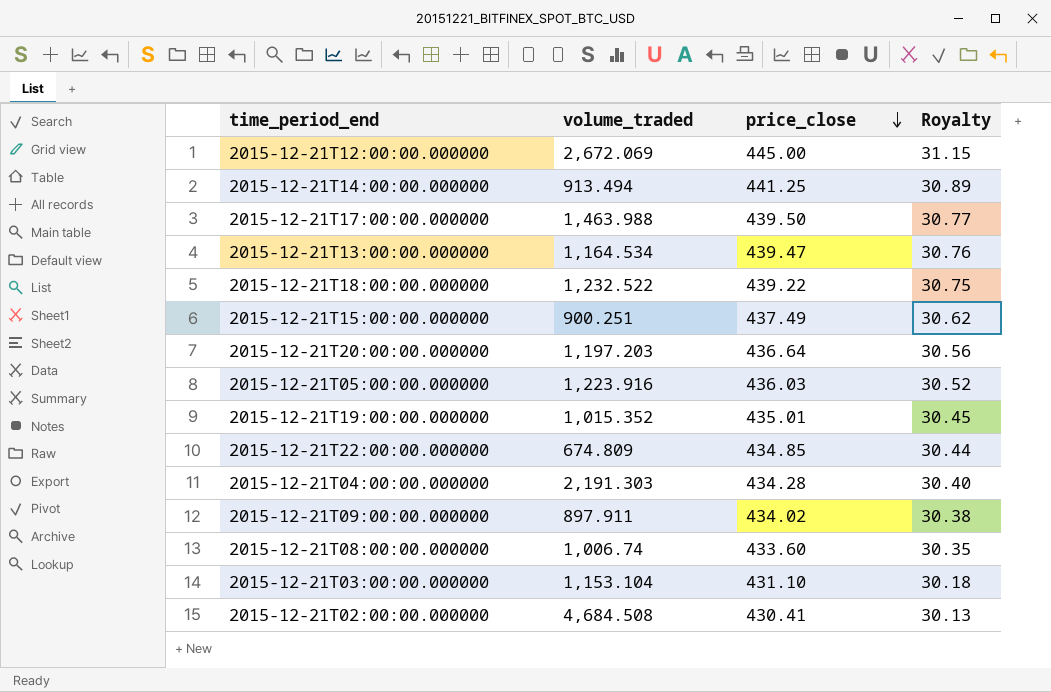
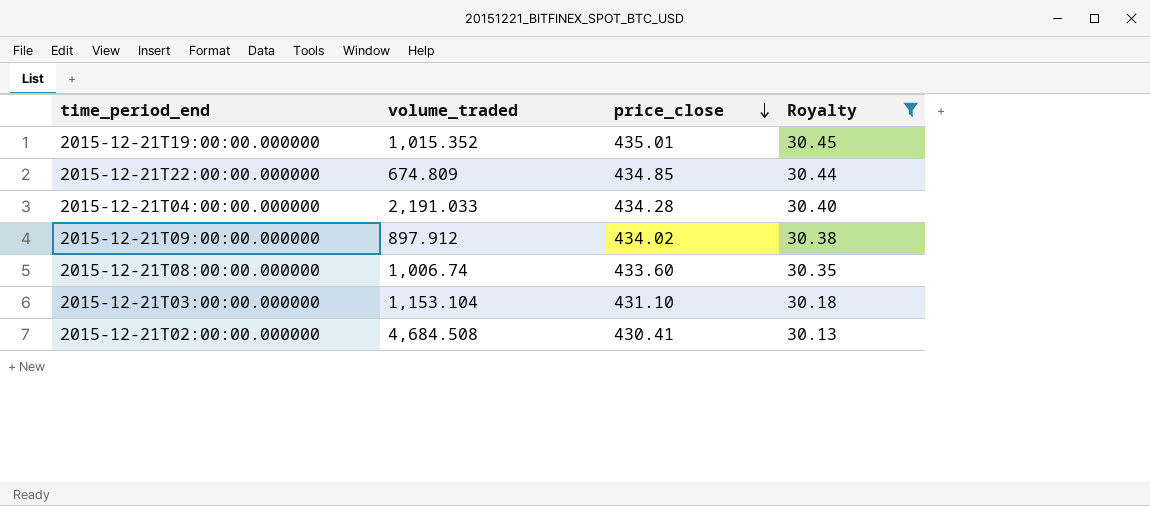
filter: none -> Royalty <= 30.45
2015-12-21T04:00:00.000000 | volume_traded: 2,191.303 -> 2,191.033
2015-12-21T09:00:00.000000 | volume_traded: 897.911 -> 897.912

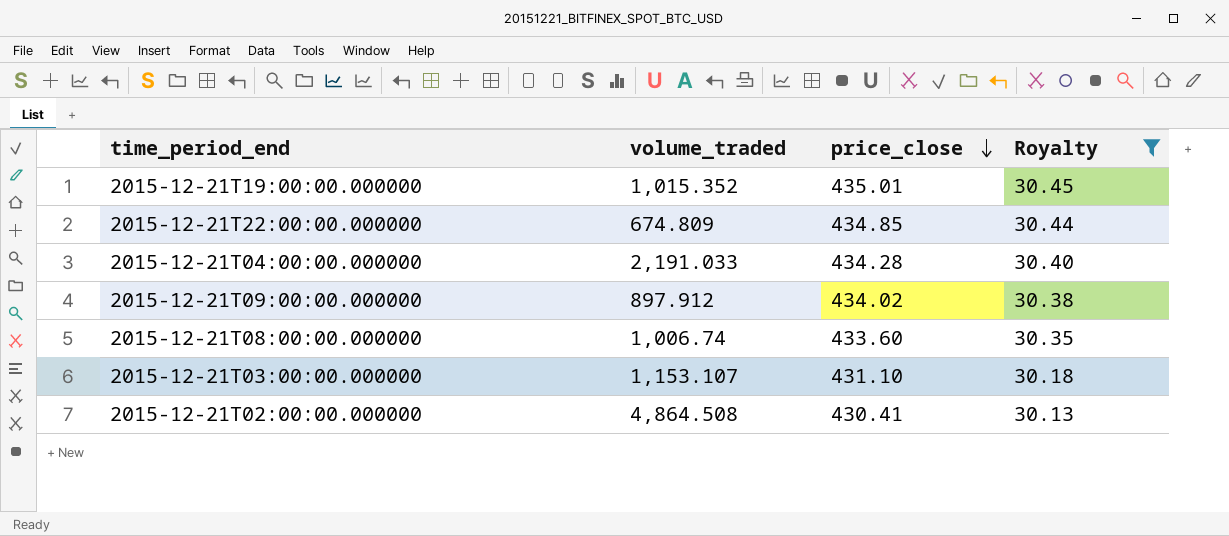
2015-12-21T03:00:00.000000 | volume_traded: 1,153.104 -> 1,153.107
2015-12-21T02:00:00.000000 | volume_traded: 4,684.508 -> 4,864.508

